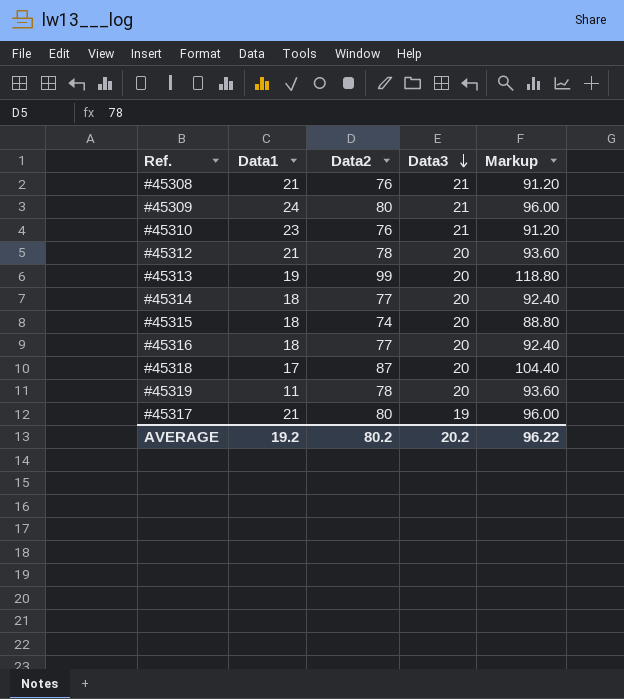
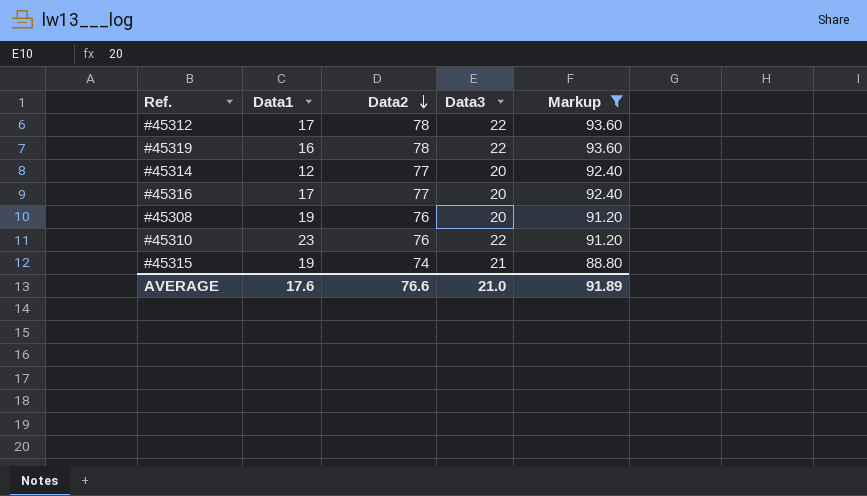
filter: none -> Markup <= 93.60
row order: Data3 descending -> Data2 descending
#45312 | Data1: 21 -> 17
#45312 | Data3: 20 -> 22
#45319 | Data1: 11 -> 16
#45319 | Data3: 20 -> 22
#45314 | Data1: 18 -> 12
#45316 | Data1: 18 -> 17
#45308 | Data1: 21 -> 19
#45308 | Data3: 21 -> 20
#45310 | Data3: 21 -> 22
#45315 | Data1: 18 -> 19
#45315 | Data3: 20 -> 21
AVERAGE | Data1: 19.2 -> 17.6
AVERAGE | Data2: 80.2 -> 76.6
AVERAGE | Data3: 20.2 -> 21.0
AVERAGE | Markup: 96.22 -> 91.89

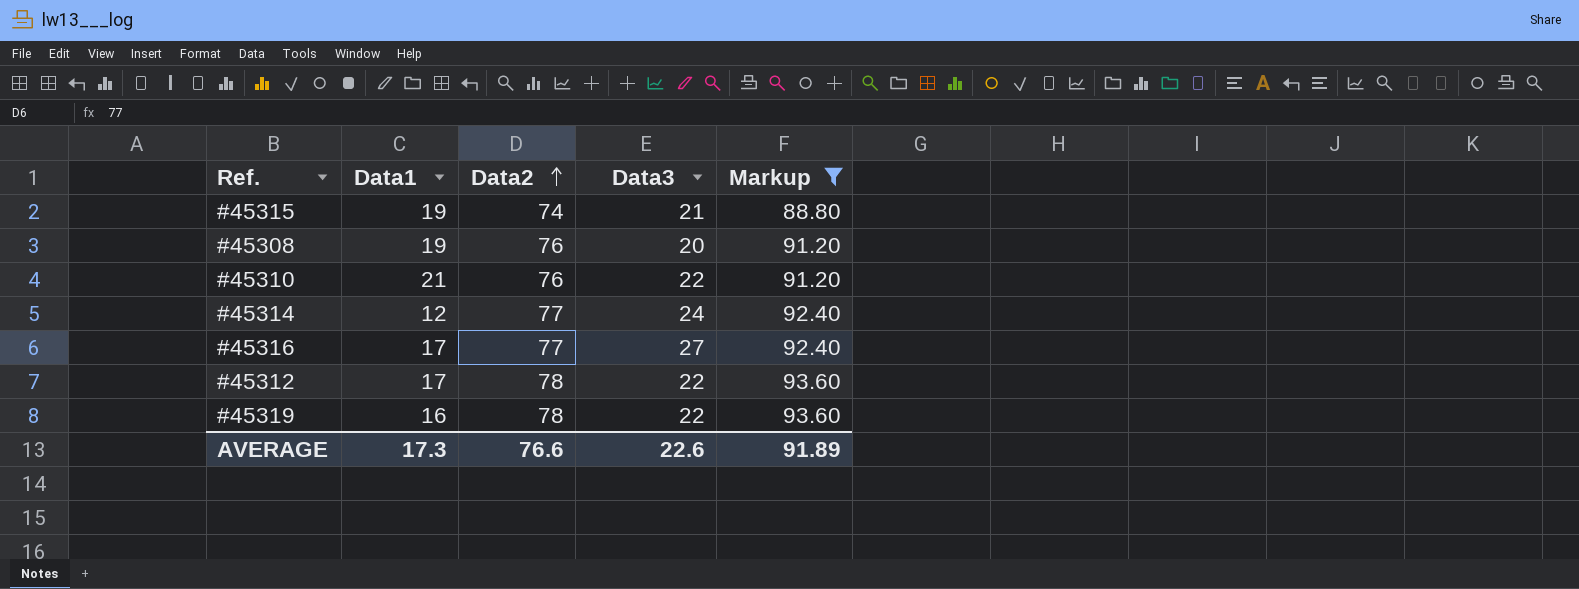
row order: Data2 descending -> Data2 ascending
#45310 | Data1: 23 -> 21
#45314 | Data3: 20 -> 24
#45316 | Data3: 20 -> 27
AVERAGE | Data1: 17.6 -> 17.3
AVERAGE | Data3: 21.0 -> 22.6

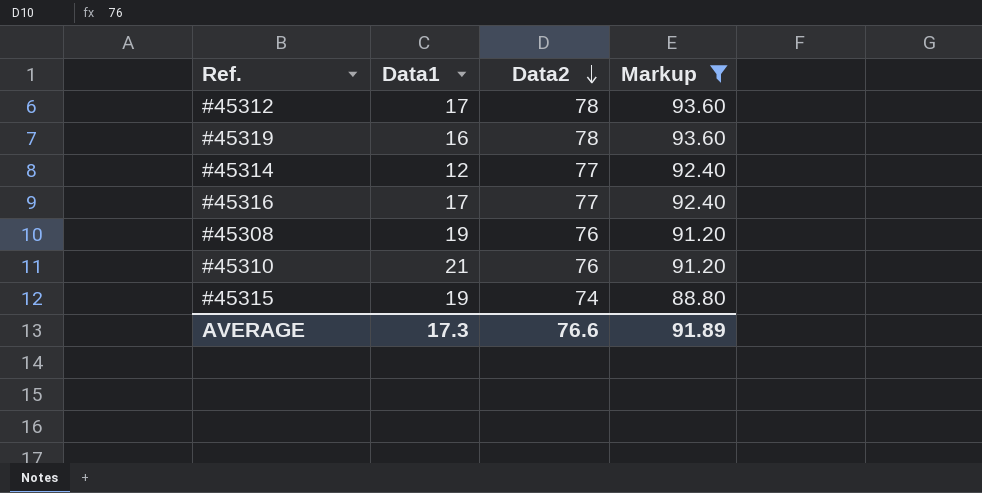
row order: Data2 ascending -> Data2 descending
column Data3 | position: 4 -> none

